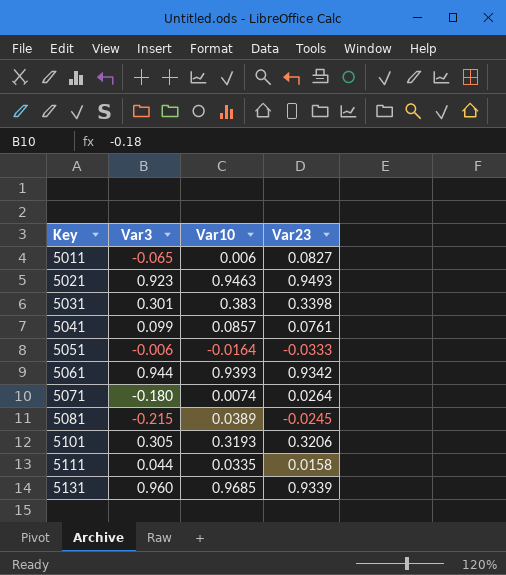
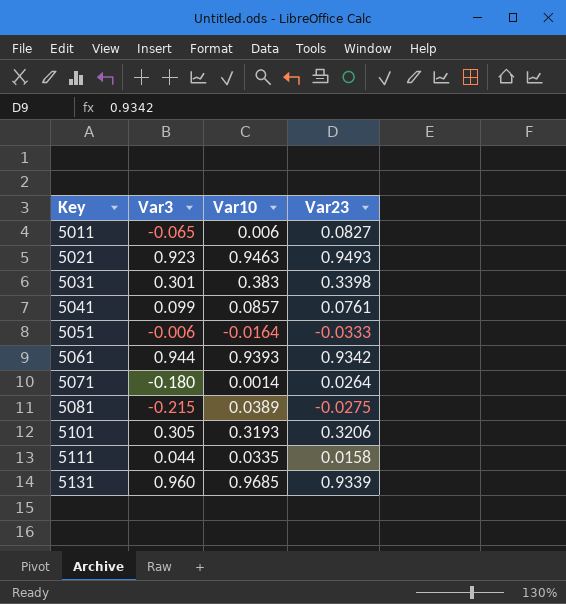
5071 | Var10: 0.0074 -> 0.0014
5081 | Var23: -0.0245 -> -0.0275

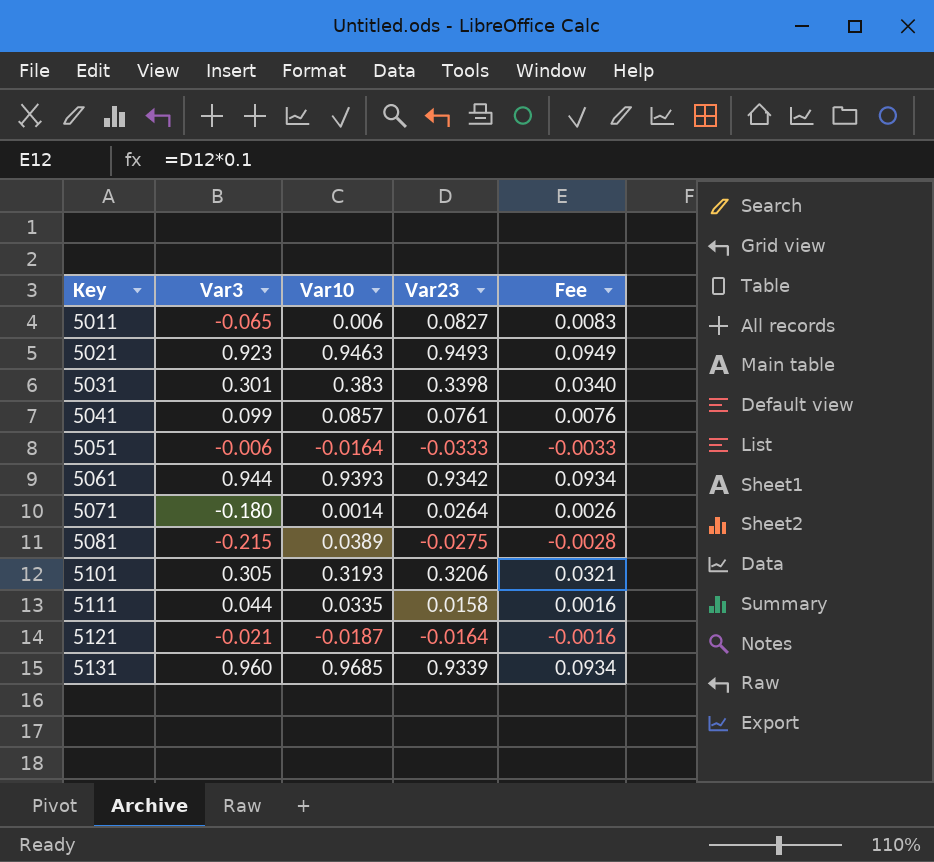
column Fee | formula: none -> [Var23] * 0.1
row 5121: none -> -0.021 | -0.0187 | -0.0164 | -0.0016

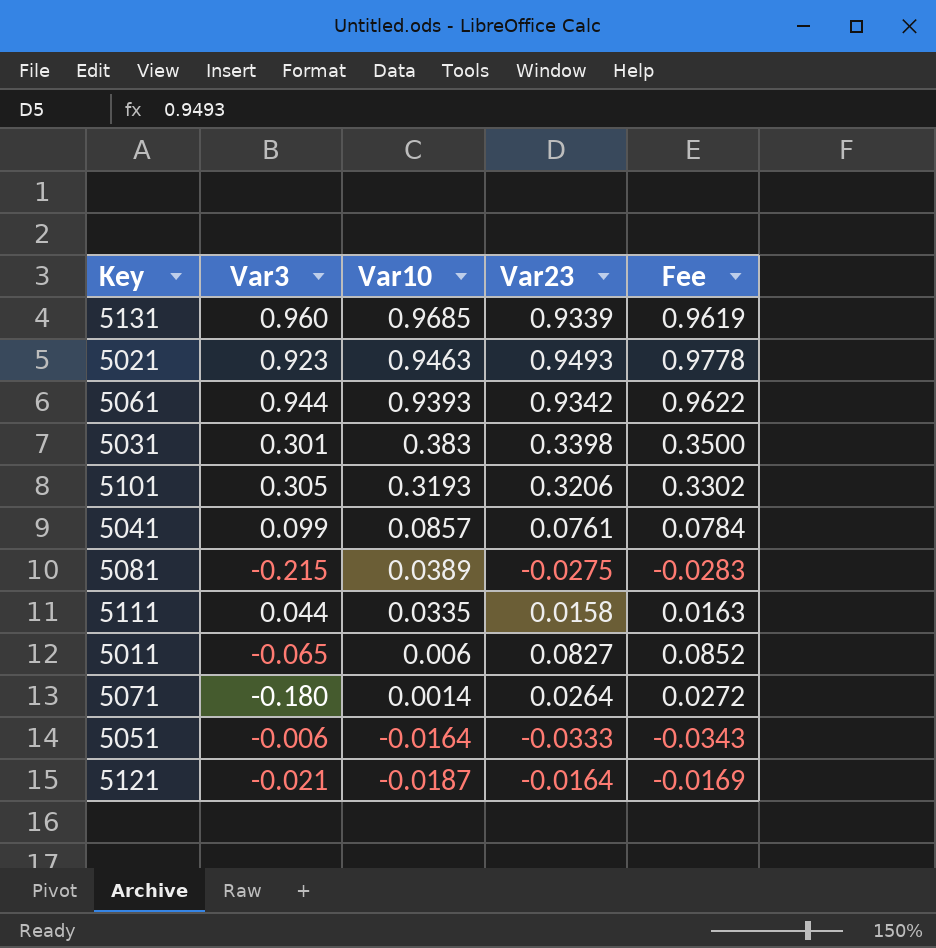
row order: Key ascending -> Var10 descending
column Fee | formula: [Var23] * 0.1 -> [Var23] * 1.03

